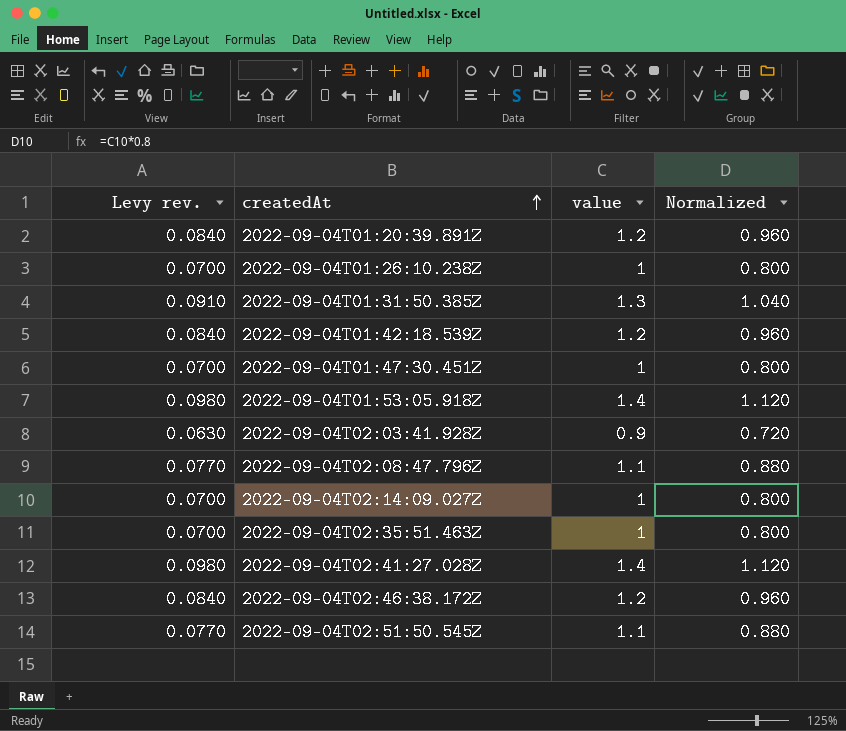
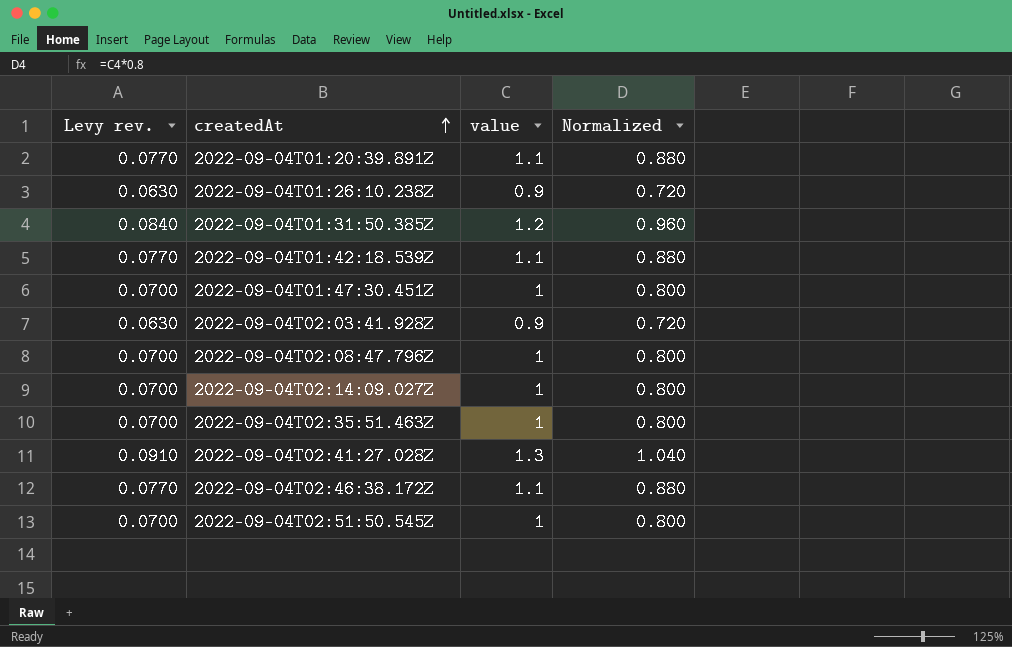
row 2022-09-04T01:53:05.918Z: 0.0980 | 1.4 | 1.120 -> none
2022-09-04T01:20:39.891Z | Levy rev.: 0.0840 -> 0.0770
2022-09-04T01:20:39.891Z | value: 1.2 -> 1.1
2022-09-04T01:20:39.891Z | Normalized: 0.960 -> 0.880
2022-09-04T01:26:10.238Z | Levy rev.: 0.0700 -> 0.0630
2022-09-04T01:26:10.238Z | value: 1 -> 0.9
2022-09-04T01:26:10.238Z | Normalized: 0.800 -> 0.720
2022-09-04T01:31:50.385Z | Levy rev.: 0.0910 -> 0.0840
2022-09-04T01:31:50.385Z | value: 1.3 -> 1.2
2022-09-04T01:31:50.385Z | Normalized: 1.040 -> 0.960
2022-09-04T01:42:18.539Z | Levy rev.: 0.0840 -> 0.0770
2022-09-04T01:42:18.539Z | value: 1.2 -> 1.1
2022-09-04T01:42:18.539Z | Normalized: 0.960 -> 0.880
2022-09-04T02:08:47.796Z | Levy rev.: 0.0770 -> 0.0700
2022-09-04T02:08:47.796Z | value: 1.1 -> 1
2022-09-04T02:08:47.796Z | Normalized: 0.880 -> 0.800
2022-09-04T02:41:27.028Z | Levy rev.: 0.0980 -> 0.0910
2022-09-04T02:41:27.028Z | value: 1.4 -> 1.3
2022-09-04T02:41:27.028Z | Normalized: 1.120 -> 1.040
2022-09-04T02:46:38.172Z | Levy rev.: 0.0840 -> 0.0770
2022-09-04T02:46:38.172Z | value: 1.2 -> 1.1
2022-09-04T02:46:38.172Z | Normalized: 0.960 -> 0.880
2022-09-04T02:51:50.545Z | Levy rev.: 0.0770 -> 0.0700
2022-09-04T02:51:50.545Z | value: 1.1 -> 1
2022-09-04T02:51:50.545Z | Normalized: 0.880 -> 0.800

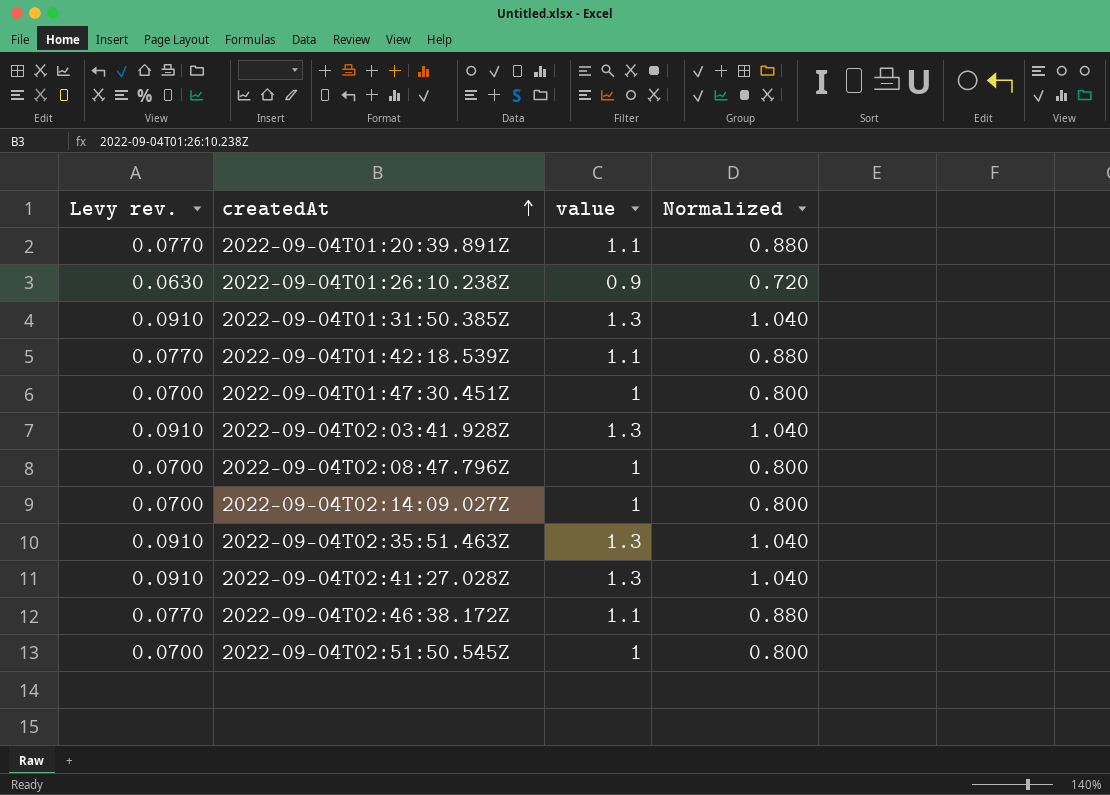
2022-09-04T01:31:50.385Z | Levy rev.: 0.0840 -> 0.0910
2022-09-04T01:31:50.385Z | value: 1.2 -> 1.3
2022-09-04T01:31:50.385Z | Normalized: 0.960 -> 1.040
2022-09-04T02:03:41.928Z | Levy rev.: 0.0630 -> 0.0910
2022-09-04T02:03:41.928Z | value: 0.9 -> 1.3
2022-09-04T02:03:41.928Z | Normalized: 0.720 -> 1.040
2022-09-04T02:35:51.463Z | Levy rev.: 0.0700 -> 0.0910
2022-09-04T02:35:51.463Z | value: 1 -> 1.3
2022-09-04T02:35:51.463Z | Normalized: 0.800 -> 1.040

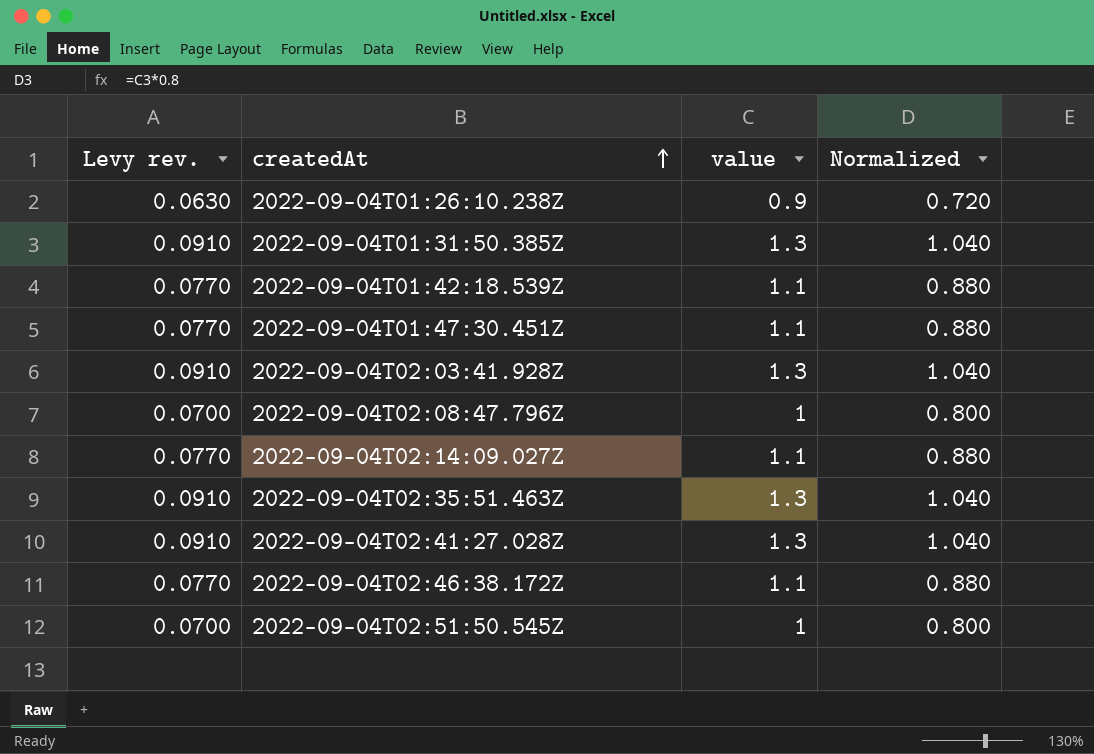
row 2022-09-04T01:20:39.891Z: 0.0770 | 1.1 | 0.880 -> none
2022-09-04T01:47:30.451Z | Levy rev.: 0.0700 -> 0.0770
2022-09-04T01:47:30.451Z | value: 1 -> 1.1
2022-09-04T01:47:30.451Z | Normalized: 0.800 -> 0.880
2022-09-04T02:14:09.027Z | Levy rev.: 0.0700 -> 0.0770
2022-09-04T02:14:09.027Z | value: 1 -> 1.1
2022-09-04T02:14:09.027Z | Normalized: 0.800 -> 0.880

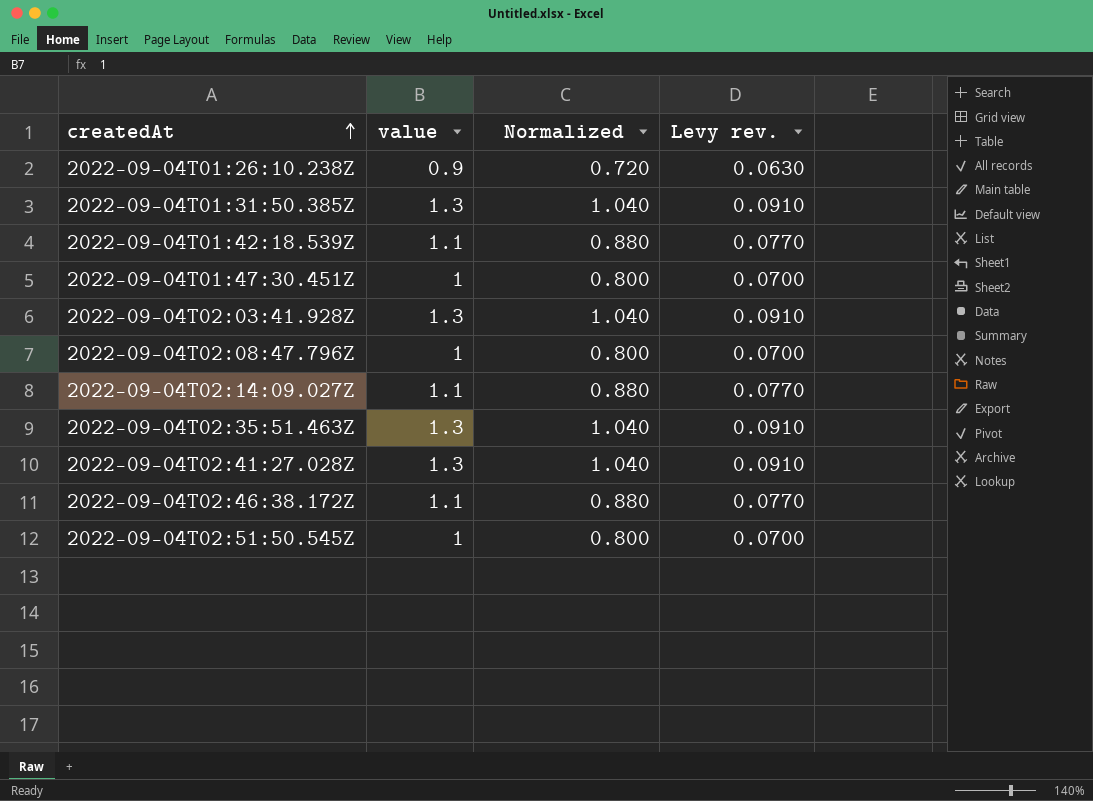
column Levy rev. | position: 1 -> 4
2022-09-04T01:47:30.451Z | value: 1.1 -> 1
2022-09-04T01:47:30.451Z | Normalized: 0.880 -> 0.800
2022-09-04T01:47:30.451Z | Levy rev.: 0.0770 -> 0.0700

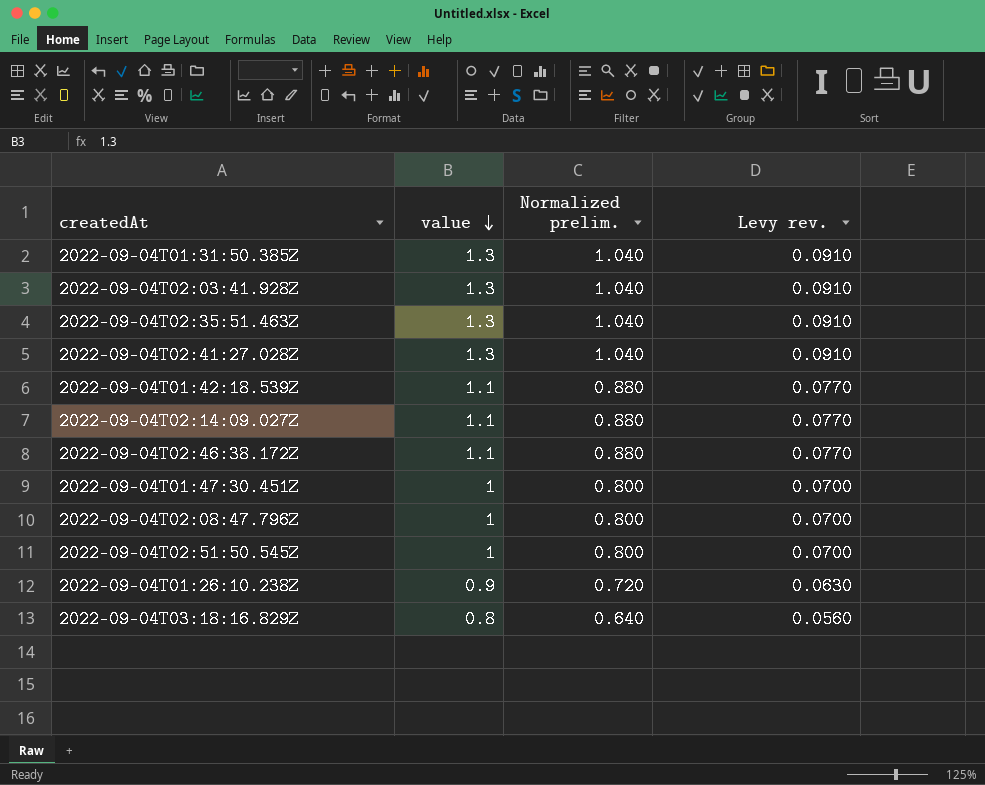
row order: createdAt ascending -> value descending
column name: Normalized -> Normalized prelim.
row 2022-09-04T03:18:16.829Z: none -> 0.8 | 0.640 | 0.0560

